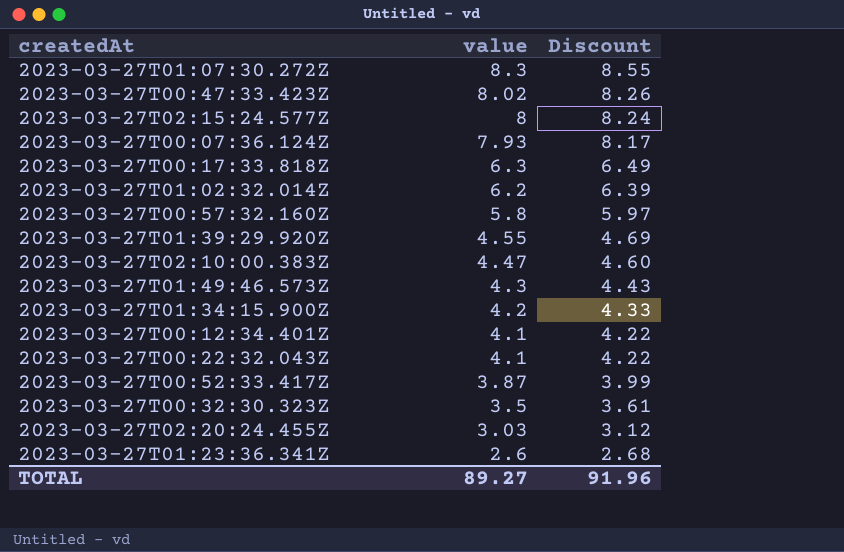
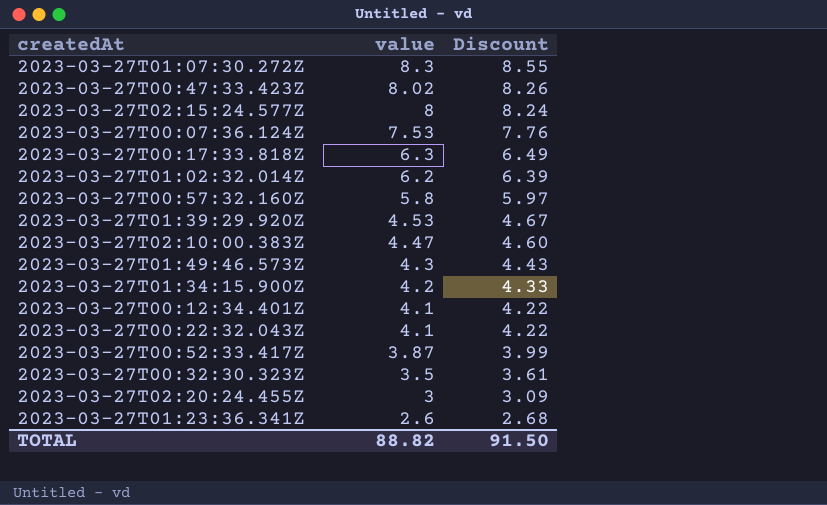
2023-03-27T00:07:36.124Z | value: 7.93 -> 7.53
2023-03-27T00:07:36.124Z | Discount: 8.17 -> 7.76
2023-03-27T01:39:29.920Z | value: 4.55 -> 4.53
2023-03-27T01:39:29.920Z | Discount: 4.69 -> 4.67
2023-03-27T02:20:24.455Z | value: 3.03 -> 3
2023-03-27T02:20:24.455Z | Discount: 3.12 -> 3.09
TOTAL | value: 89.27 -> 88.82
TOTAL | Discount: 91.96 -> 91.50

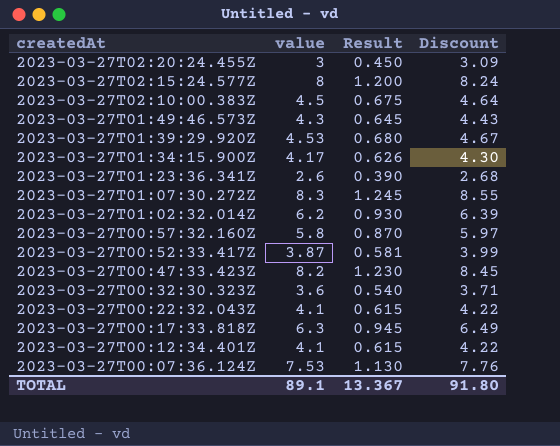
row order: value descending -> createdAt descending
column Result | formula: none -> [value] * 0.15
2023-03-27T02:10:00.383Z | value: 4.47 -> 4.5
2023-03-27T02:10:00.383Z | Discount: 4.60 -> 4.64
2023-03-27T01:34:15.900Z | value: 4.2 -> 4.17
2023-03-27T01:34:15.900Z | Discount: 4.33 -> 4.30
2023-03-27T00:47:33.423Z | value: 8.02 -> 8.2
2023-03-27T00:47:33.423Z | Discount: 8.26 -> 8.45
2023-03-27T00:32:30.323Z | value: 3.5 -> 3.6
2023-03-27T00:32:30.323Z | Discount: 3.61 -> 3.71
TOTAL | value: 88.82 -> 89.1
TOTAL | Discount: 91.50 -> 91.80

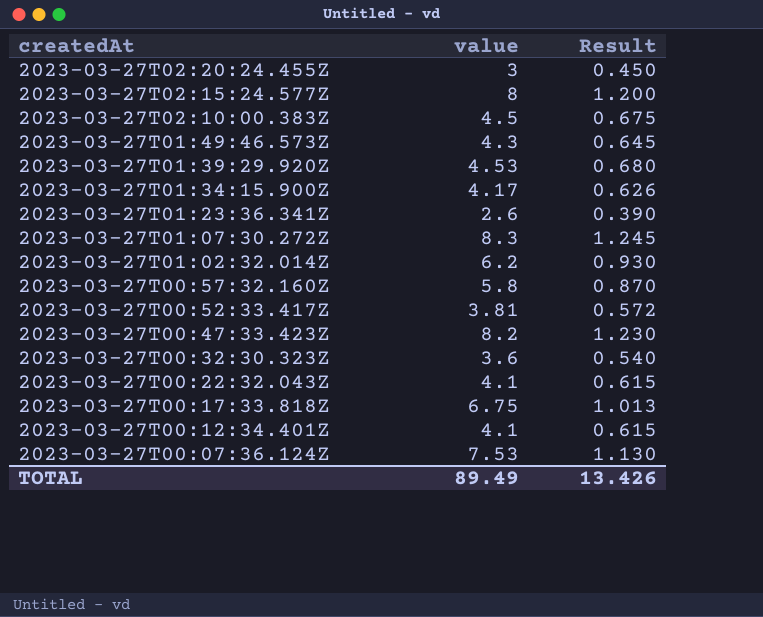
column Discount | formula: [value] * 1.03 -> none
2023-03-27T00:52:33.417Z | value: 3.87 -> 3.81
2023-03-27T00:52:33.417Z | Result: 0.581 -> 0.572
2023-03-27T00:17:33.818Z | value: 6.3 -> 6.75
2023-03-27T00:17:33.818Z | Result: 0.945 -> 1.013
TOTAL | value: 89.1 -> 89.49
TOTAL | Result: 13.367 -> 13.426

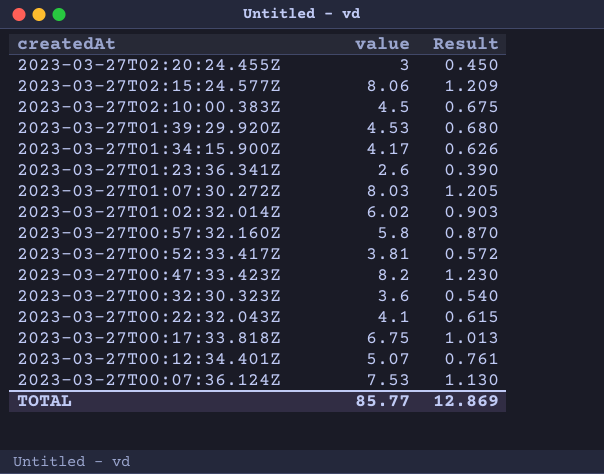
row 2023-03-27T01:49:46.573Z: 4.3 | 0.645 -> none
2023-03-27T02:15:24.577Z | value: 8 -> 8.06
2023-03-27T02:15:24.577Z | Result: 1.200 -> 1.209
2023-03-27T01:07:30.272Z | value: 8.3 -> 8.03
2023-03-27T01:07:30.272Z | Result: 1.245 -> 1.205
2023-03-27T01:02:32.014Z | value: 6.2 -> 6.02
2023-03-27T01:02:32.014Z | Result: 0.930 -> 0.903
2023-03-27T00:12:34.401Z | value: 4.1 -> 5.07
2023-03-27T00:12:34.401Z | Result: 0.615 -> 0.761
TOTAL | value: 89.49 -> 85.77
TOTAL | Result: 13.426 -> 12.869

